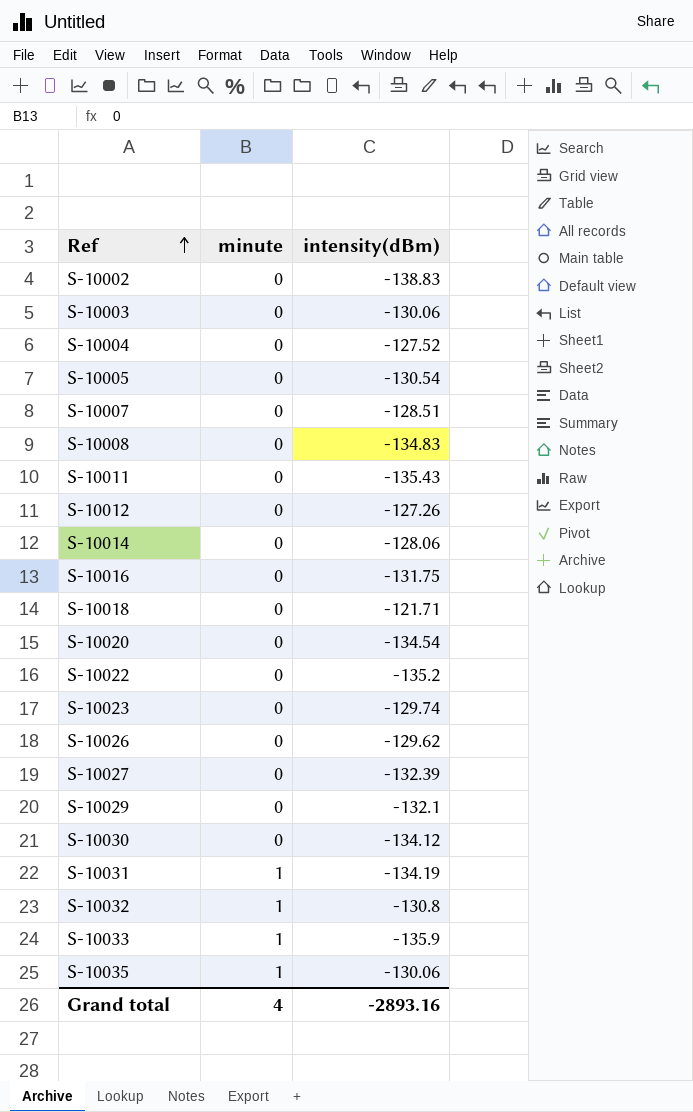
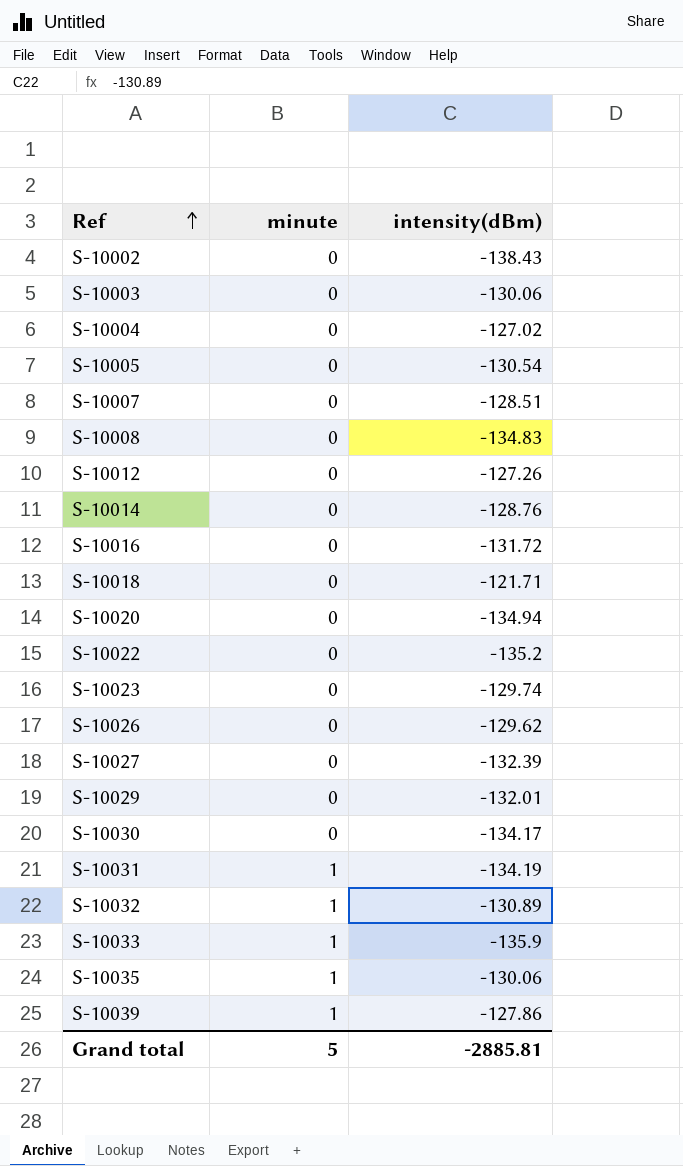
row S-10011: 0 | -135.43 -> none
S-10002 | intensity(dBm): -138.83 -> -138.43
S-10004 | intensity(dBm): -127.52 -> -127.02
S-10014 | intensity(dBm): -128.06 -> -128.76
S-10016 | intensity(dBm): -131.75 -> -131.72
S-10020 | intensity(dBm): -134.54 -> -134.94
S-10029 | intensity(dBm): -132.1 -> -132.01
S-10030 | intensity(dBm): -134.12 -> -134.17
S-10032 | intensity(dBm): -130.8 -> -130.89
row S-10039: none -> 1 | -127.86
Grand total | minute: 4 -> 5
Grand total | intensity(dBm): -2893.16 -> -2885.81

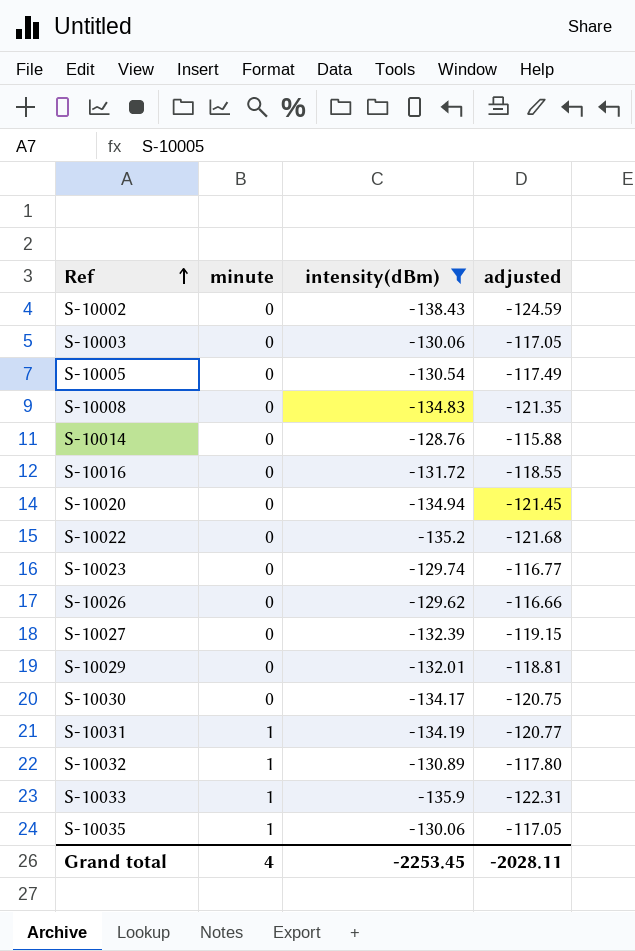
filter: none -> intensity(dBm) <= -128.76
column adjusted | formula: none -> [intensity(dBm)] * 0.9
Grand total | minute: 5 -> 4
Grand total | intensity(dBm): -2885.81 -> -2253.45

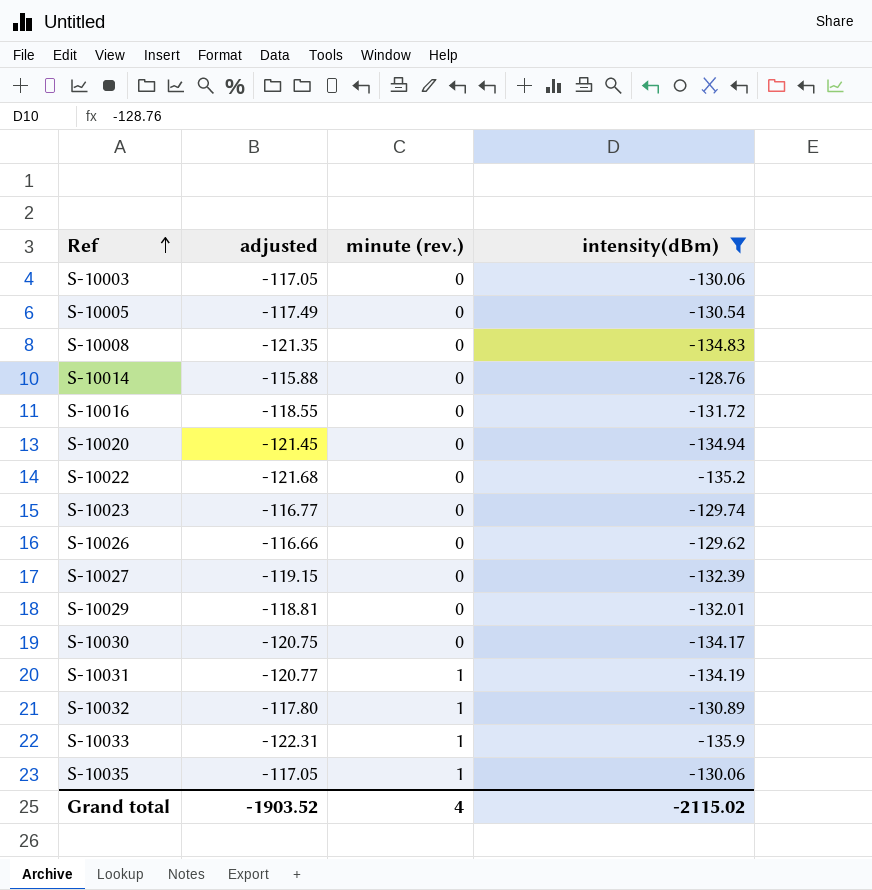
column adjusted | position: 4 -> 2
column name: minute -> minute (rev.)
row S-10002: 0 | -138.43 | -124.59 -> none
Grand total | adjusted: -2028.11 -> -1903.52
Grand total | intensity(dBm): -2253.45 -> -2115.02

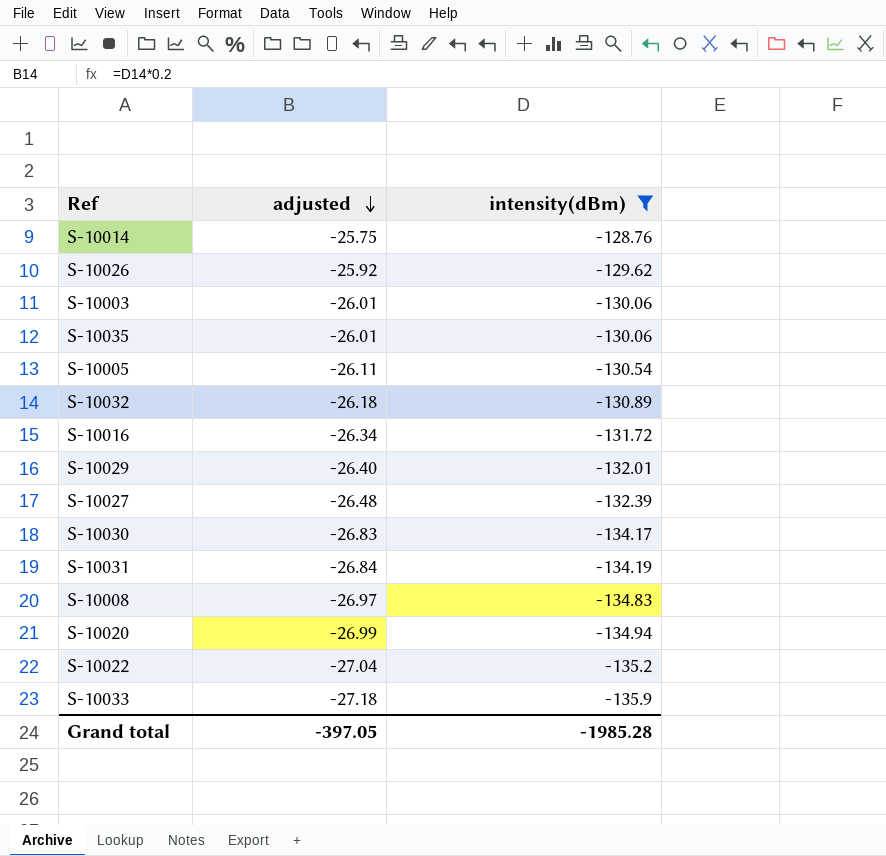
row order: Ref ascending -> adjusted descending
column minute (rev.) | position: 3 -> none
column adjusted | formula: [intensity(dBm)] * 0.9 -> [intensity(dBm)] * 0.2
row S-10023: -116.77 | 0 | -129.74 -> none
Grand total | adjusted: -1903.52 -> -397.05
Grand total | intensity(dBm): -2115.02 -> -1985.28

